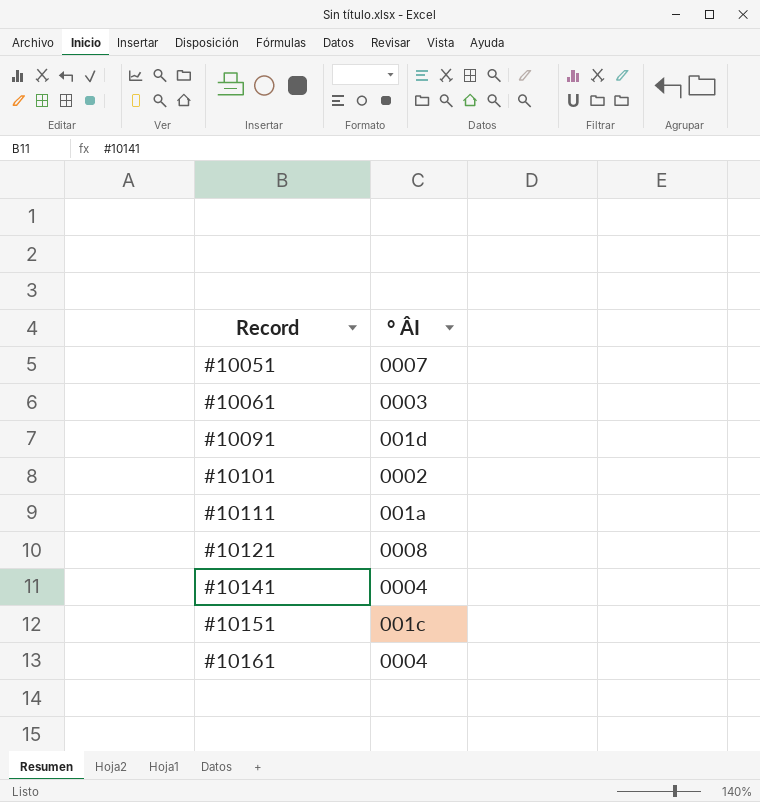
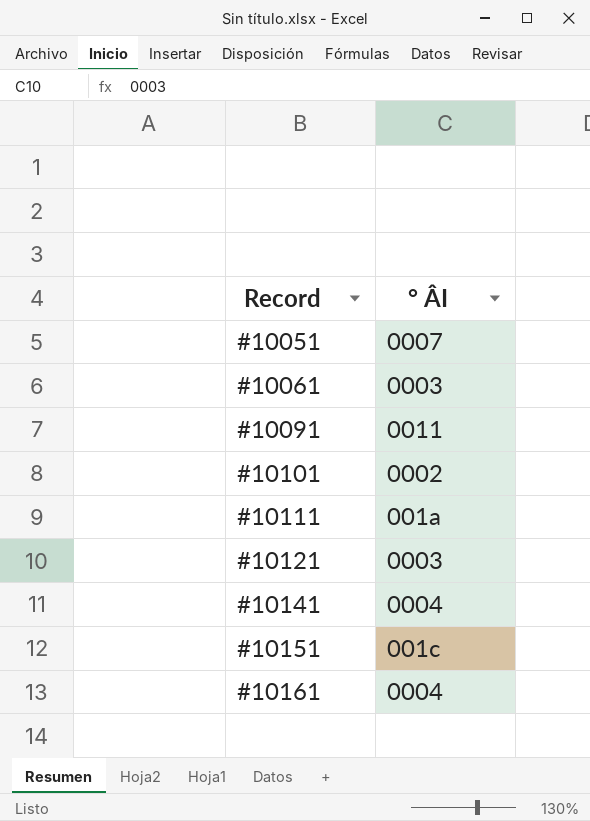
#10091 | ° ÂI: 001d -> 0011
#10121 | ° ÂI: 0008 -> 0003

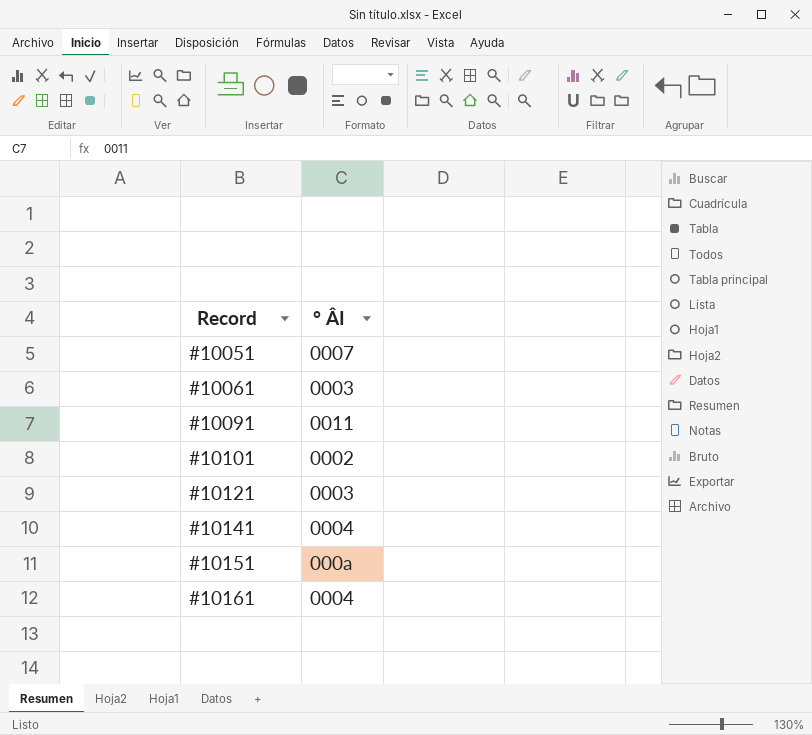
row #10111: 001a -> none
#10151 | ° ÂI: 001c -> 000a

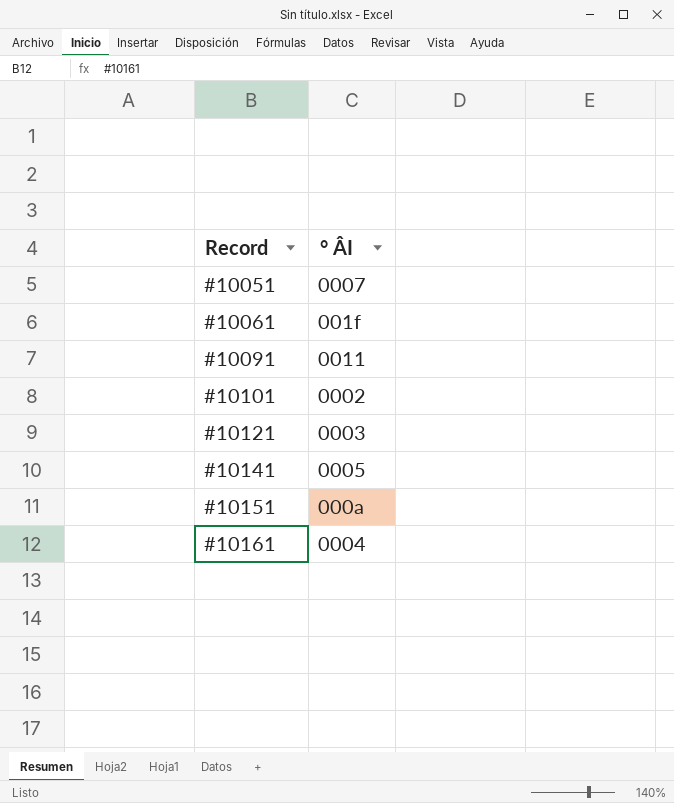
#10061 | ° ÂI: 0003 -> 001f
#10141 | ° ÂI: 0004 -> 0005

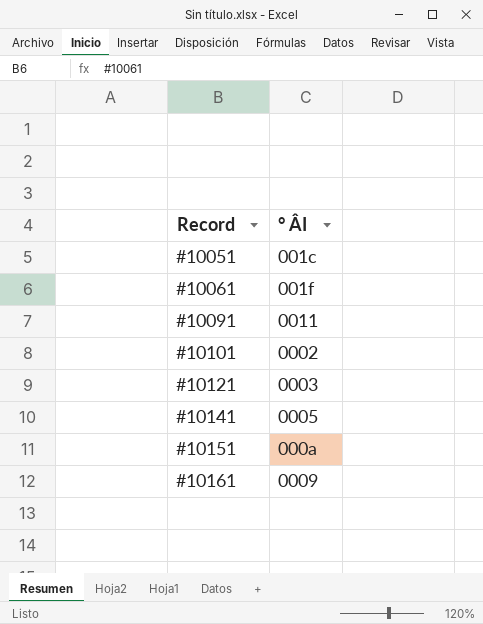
#10051 | ° ÂI: 0007 -> 001c
#10161 | ° ÂI: 0004 -> 0009

